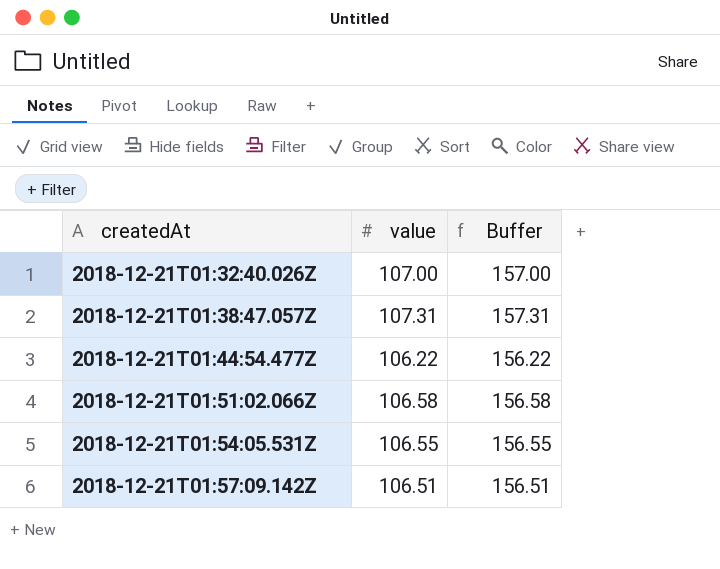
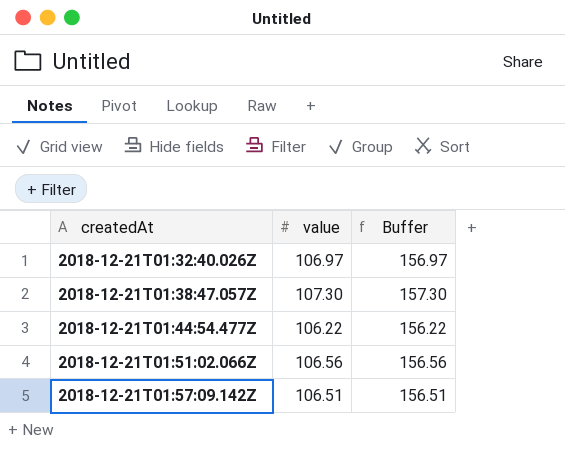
row 2018-12-21T01:54:05.531Z: 106.55 | 156.55 -> none
2018-12-21T01:32:40.026Z | value: 107.00 -> 106.97
2018-12-21T01:32:40.026Z | Buffer: 157.00 -> 156.97
2018-12-21T01:38:47.057Z | value: 107.31 -> 107.30
2018-12-21T01:38:47.057Z | Buffer: 157.31 -> 157.30
2018-12-21T01:51:02.066Z | value: 106.58 -> 106.56
2018-12-21T01:51:02.066Z | Buffer: 156.58 -> 156.56

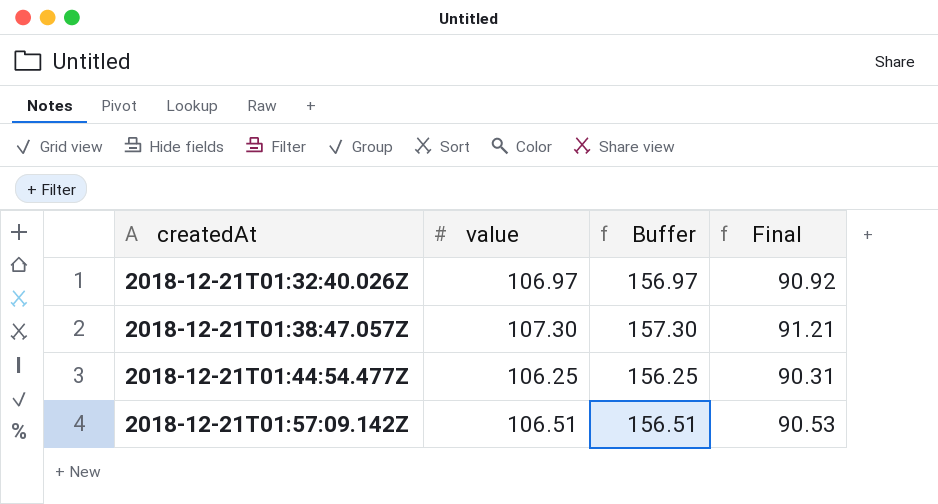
column Final | formula: none -> [value] * 0.85
row 2018-12-21T01:51:02.066Z: 106.56 | 156.56 -> none
2018-12-21T01:44:54.477Z | value: 106.22 -> 106.25
2018-12-21T01:44:54.477Z | Buffer: 156.22 -> 156.25

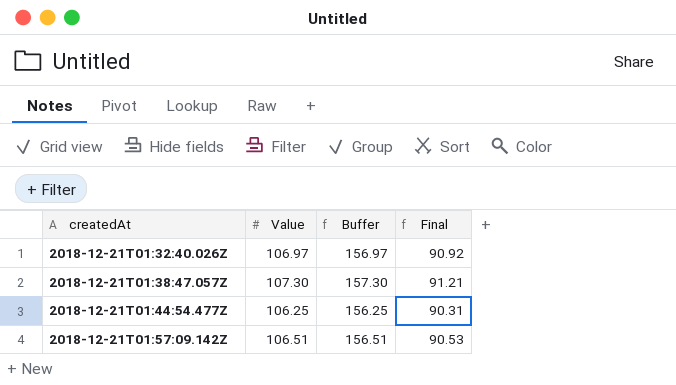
column name: value -> Value

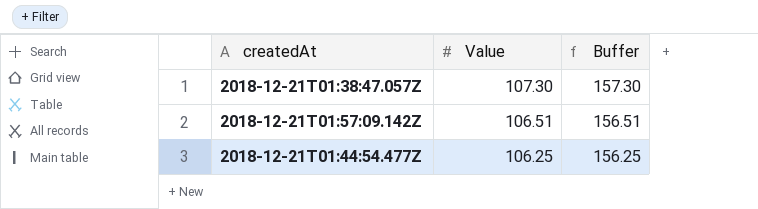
row order: createdAt ascending -> Value descending
column Final | formula: [Value] * 0.85 -> none
row 2018-12-21T01:32:40.026Z: 106.97 | 156.97 | 90.92 -> none

